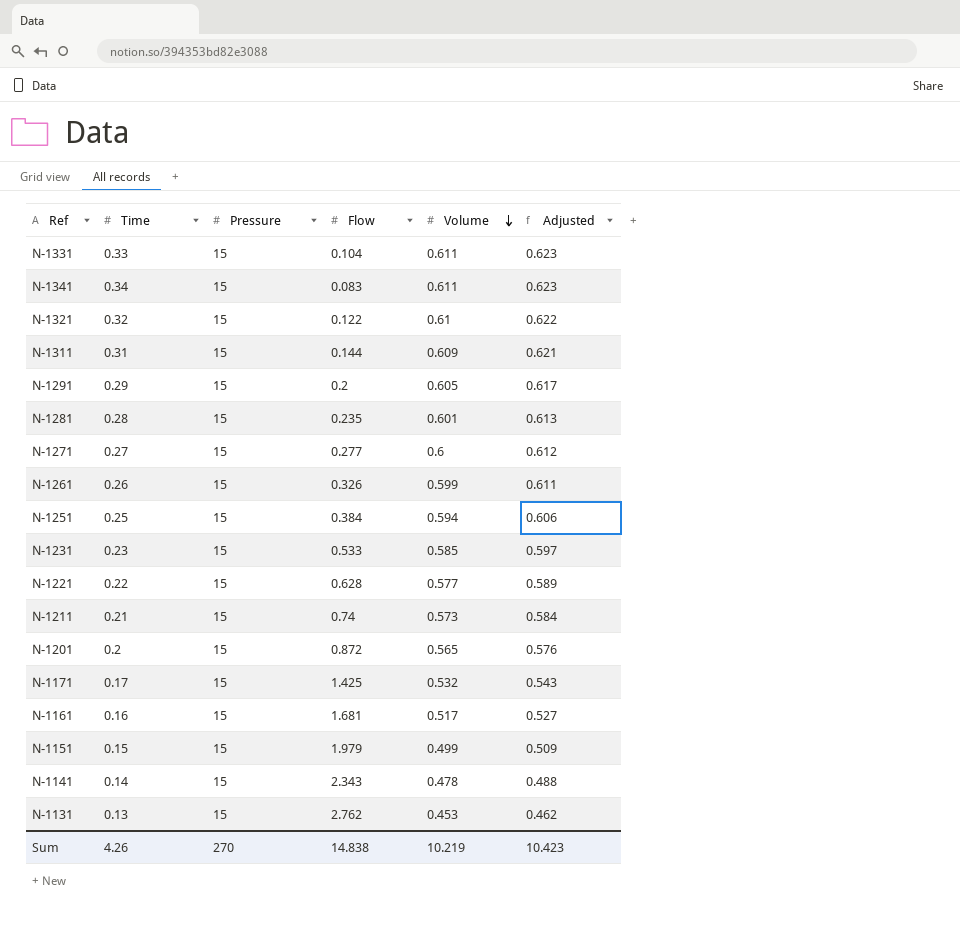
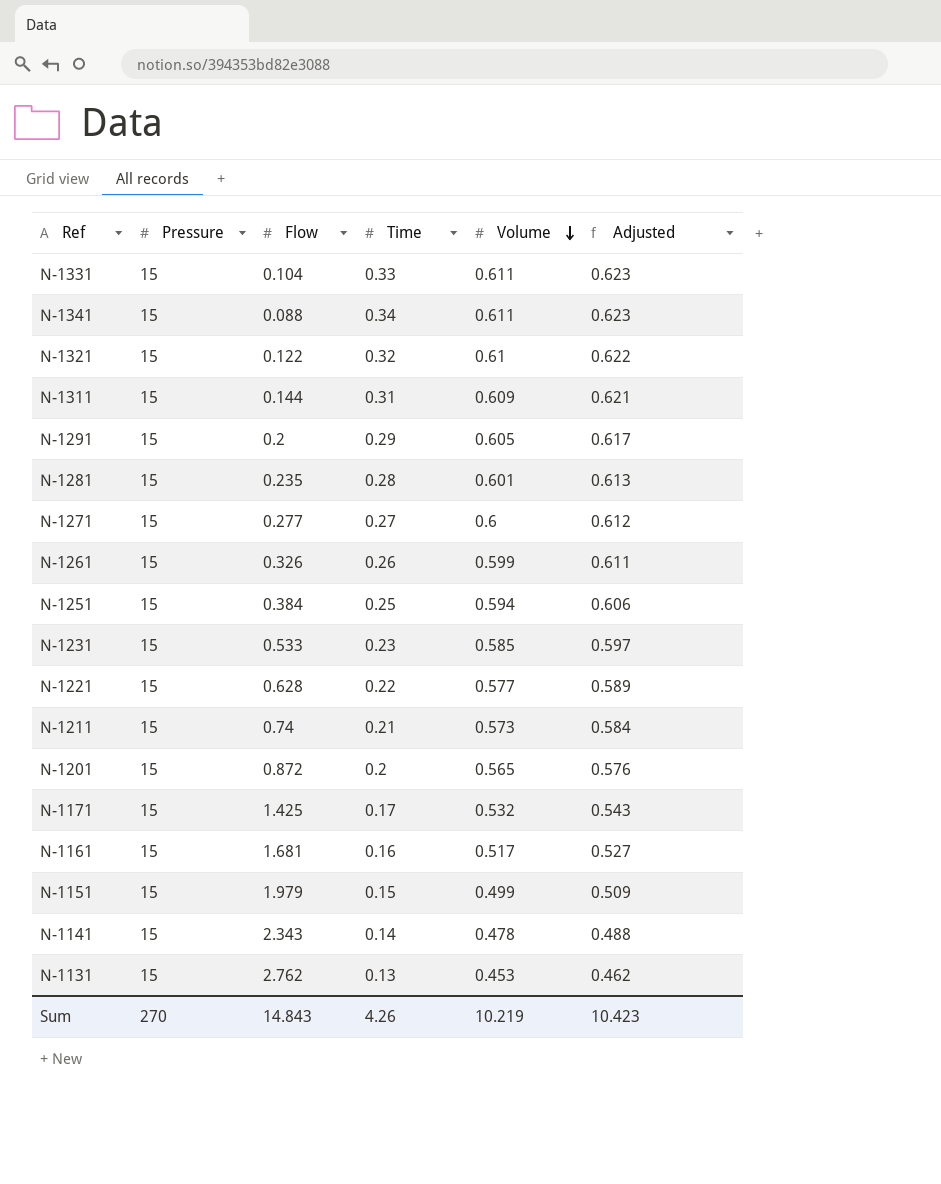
column Time | position: 2 -> 4
N-1341 | Flow: 0.083 -> 0.088
Sum | Flow: 14.838 -> 14.843

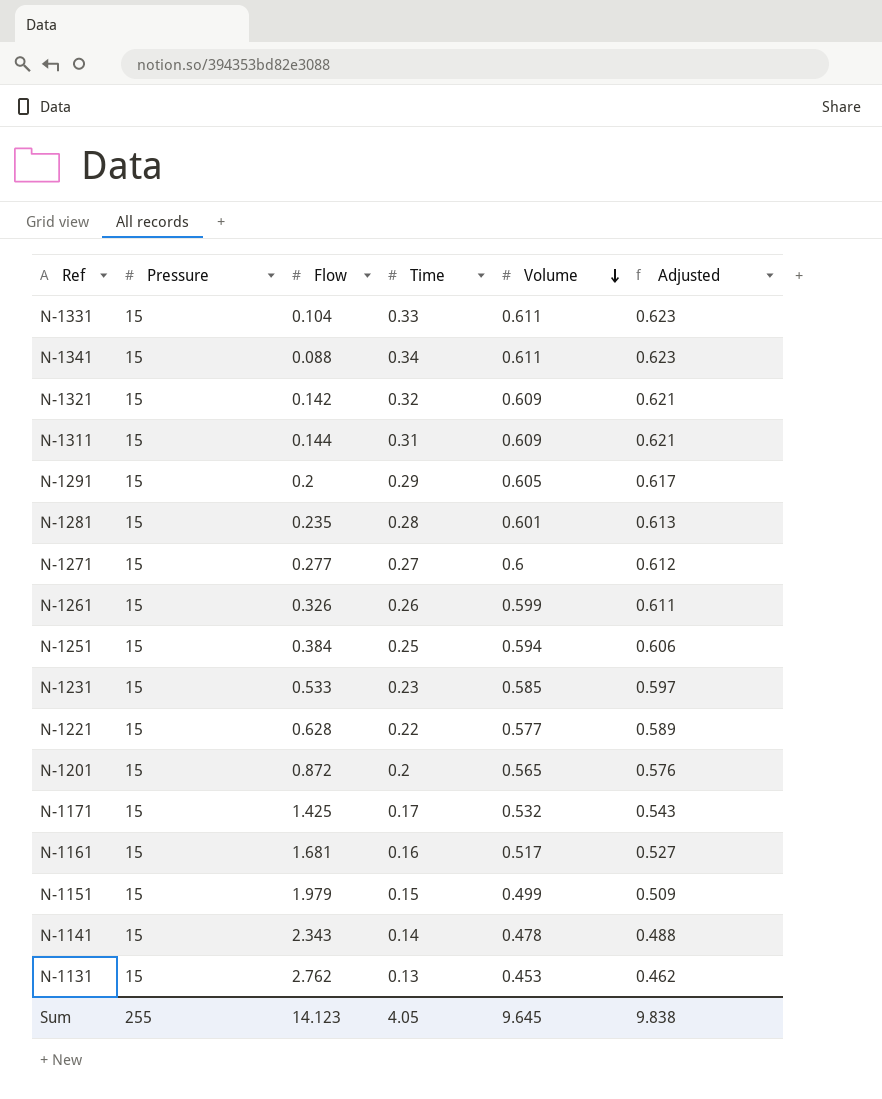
row N-1211: 15 | 0.74 | 0.21 | 0.573 | 0.584 -> none
N-1321 | Flow: 0.122 -> 0.142
N-1321 | Volume: 0.61 -> 0.609
N-1321 | Adjusted: 0.622 -> 0.621
Sum | Pressure: 270 -> 255
Sum | Flow: 14.843 -> 14.123
Sum | Time: 4.26 -> 4.05
Sum | Volume: 10.219 -> 9.645
Sum | Adjusted: 10.423 -> 9.838

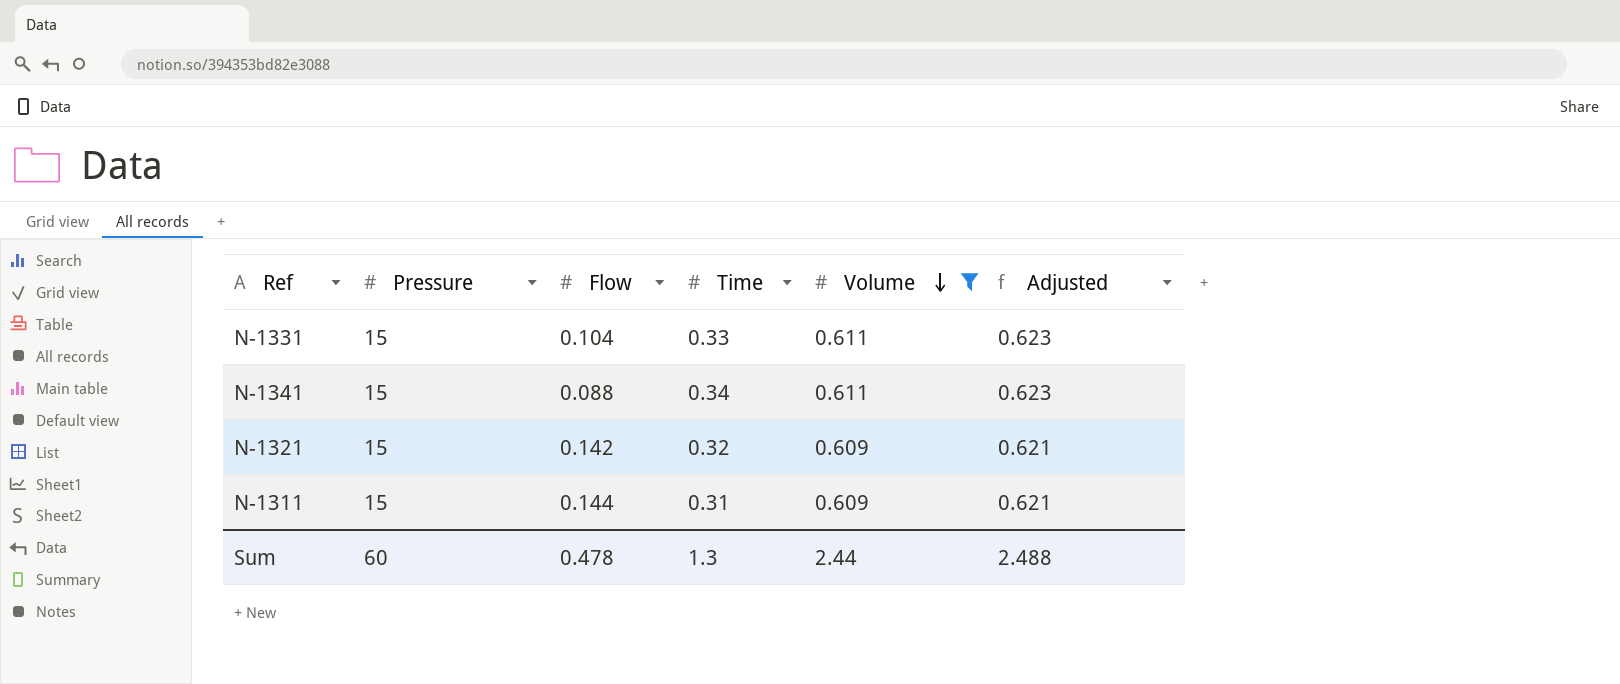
filter: none -> Volume >= 0.609
Sum | Pressure: 255 -> 60
Sum | Flow: 14.123 -> 0.478
Sum | Time: 4.05 -> 1.3
Sum | Volume: 9.645 -> 2.44
Sum | Adjusted: 9.838 -> 2.488

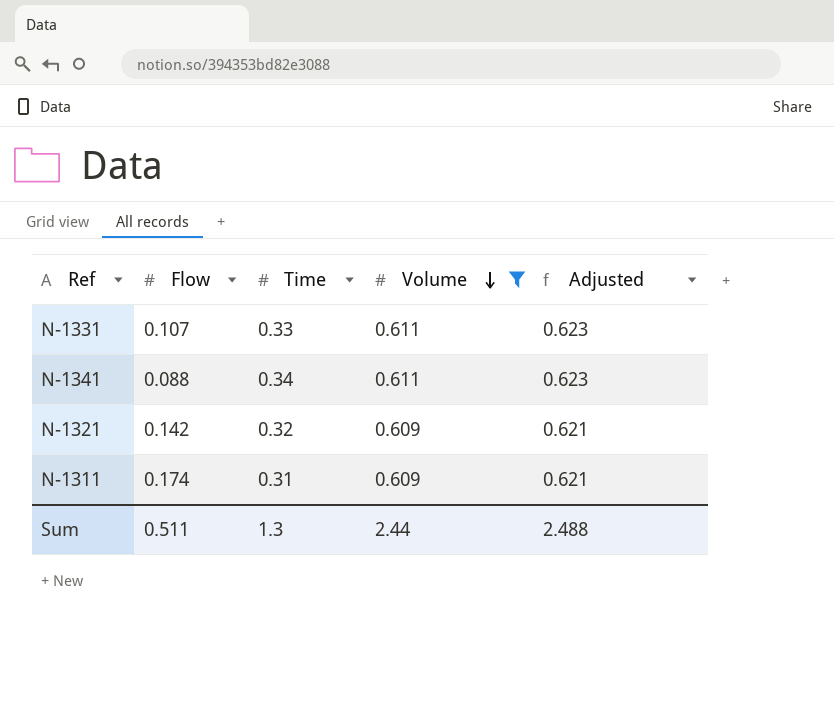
column Pressure | position: 2 -> none
N-1331 | Flow: 0.104 -> 0.107
N-1311 | Flow: 0.144 -> 0.174
Sum | Flow: 0.478 -> 0.511

